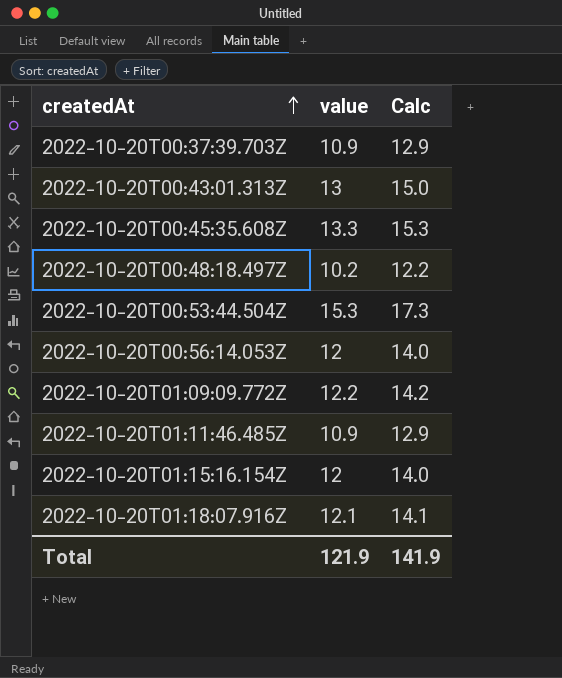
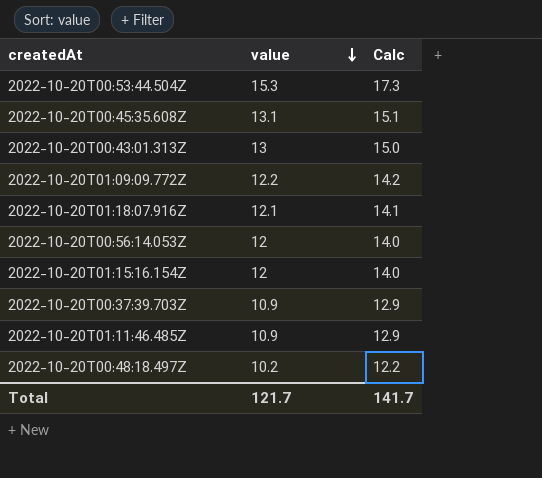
row order: createdAt ascending -> value descending
2022-10-20T00:45:35.608Z | value: 13.3 -> 13.1
2022-10-20T00:45:35.608Z | Calc: 15.3 -> 15.1
Total | value: 121.9 -> 121.7
Total | Calc: 141.9 -> 141.7

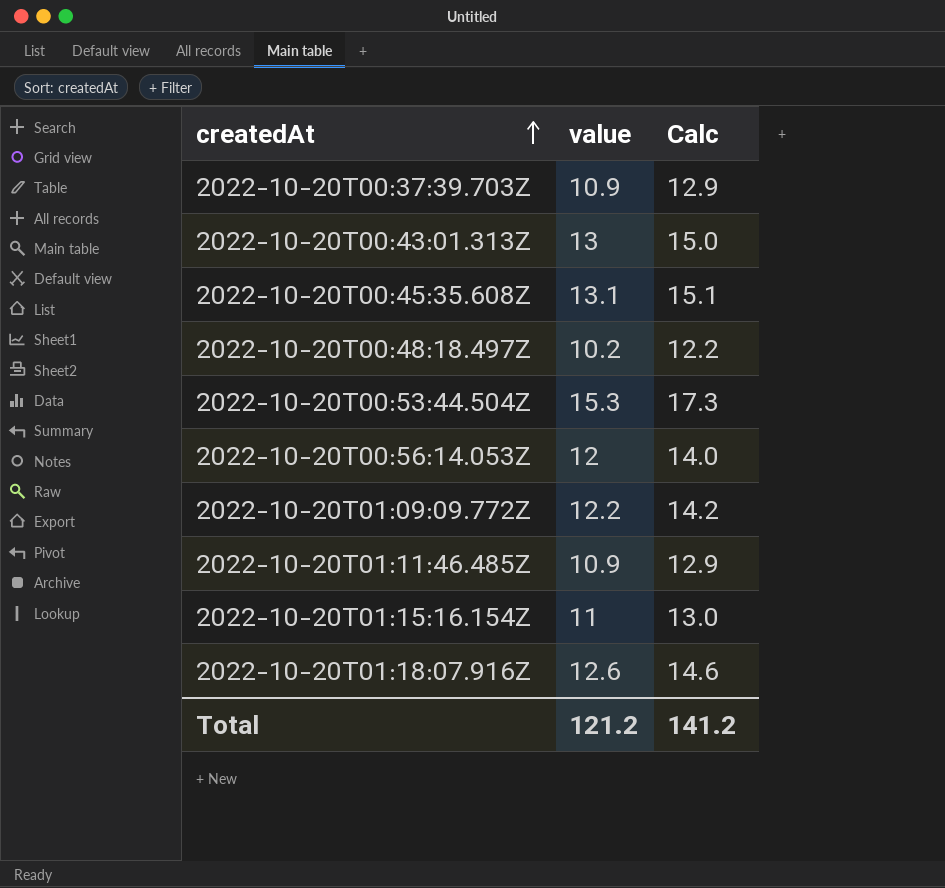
row order: value descending -> createdAt ascending
2022-10-20T01:15:16.154Z | value: 12 -> 11
2022-10-20T01:15:16.154Z | Calc: 14.0 -> 13.0
2022-10-20T01:18:07.916Z | value: 12.1 -> 12.6
2022-10-20T01:18:07.916Z | Calc: 14.1 -> 14.6
Total | value: 121.7 -> 121.2
Total | Calc: 141.7 -> 141.2

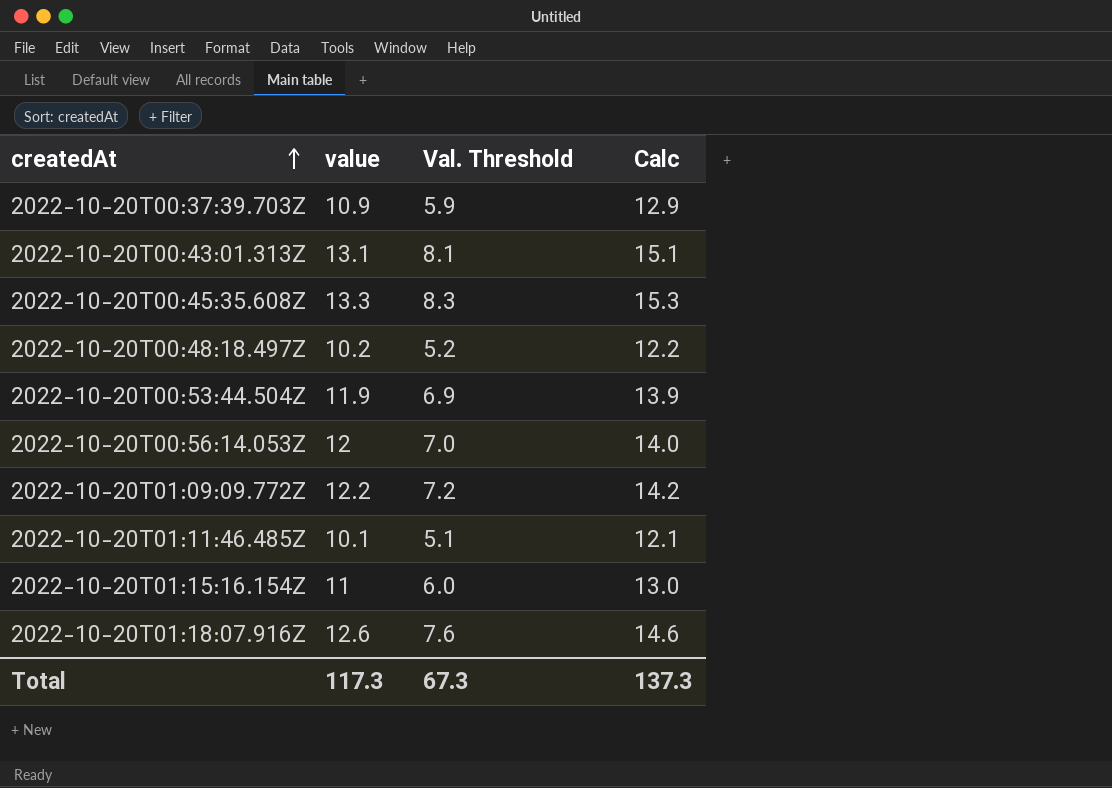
column Val. Threshold | formula: none -> [value] - 5
2022-10-20T00:43:01.313Z | value: 13 -> 13.1
2022-10-20T00:43:01.313Z | Calc: 15.0 -> 15.1
2022-10-20T00:45:35.608Z | value: 13.1 -> 13.3
2022-10-20T00:45:35.608Z | Calc: 15.1 -> 15.3
2022-10-20T00:53:44.504Z | value: 15.3 -> 11.9
2022-10-20T00:53:44.504Z | Calc: 17.3 -> 13.9
2022-10-20T01:11:46.485Z | value: 10.9 -> 10.1
2022-10-20T01:11:46.485Z | Calc: 12.9 -> 12.1
Total | value: 121.2 -> 117.3
Total | Calc: 141.2 -> 137.3

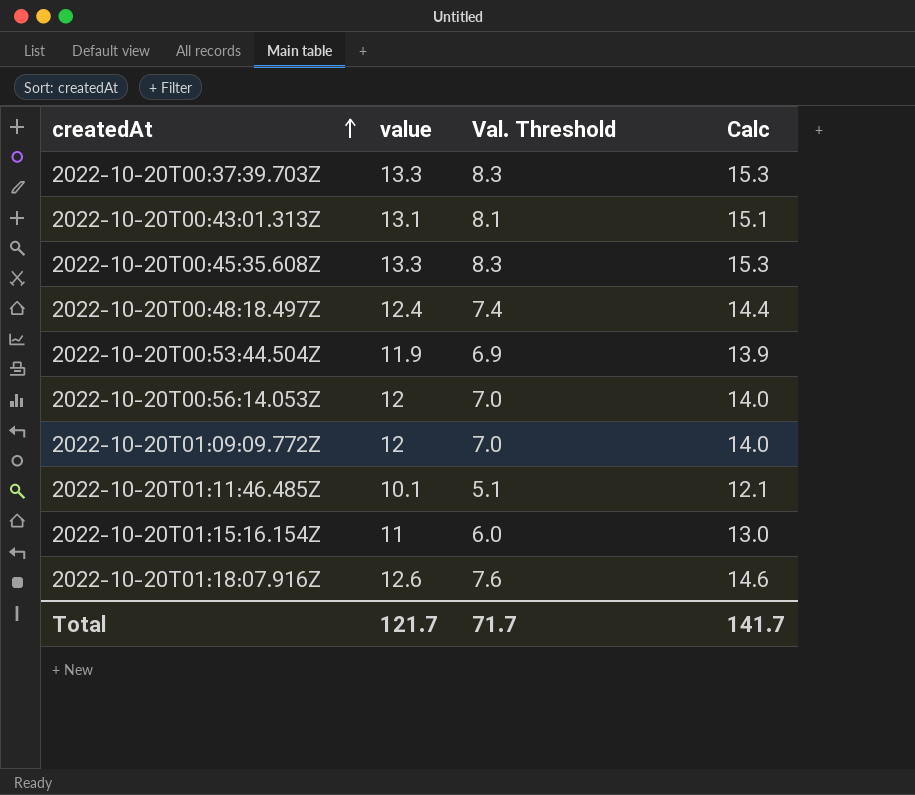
2022-10-20T00:37:39.703Z | value: 10.9 -> 13.3
2022-10-20T00:37:39.703Z | Val. Threshold: 5.9 -> 8.3
2022-10-20T00:37:39.703Z | Calc: 12.9 -> 15.3
2022-10-20T00:48:18.497Z | value: 10.2 -> 12.4
2022-10-20T00:48:18.497Z | Val. Threshold: 5.2 -> 7.4
2022-10-20T00:48:18.497Z | Calc: 12.2 -> 14.4
2022-10-20T01:09:09.772Z | value: 12.2 -> 12
2022-10-20T01:09:09.772Z | Val. Threshold: 7.2 -> 7.0
2022-10-20T01:09:09.772Z | Calc: 14.2 -> 14.0
Total | value: 117.3 -> 121.7
Total | Val. Threshold: 67.3 -> 71.7
Total | Calc: 137.3 -> 141.7

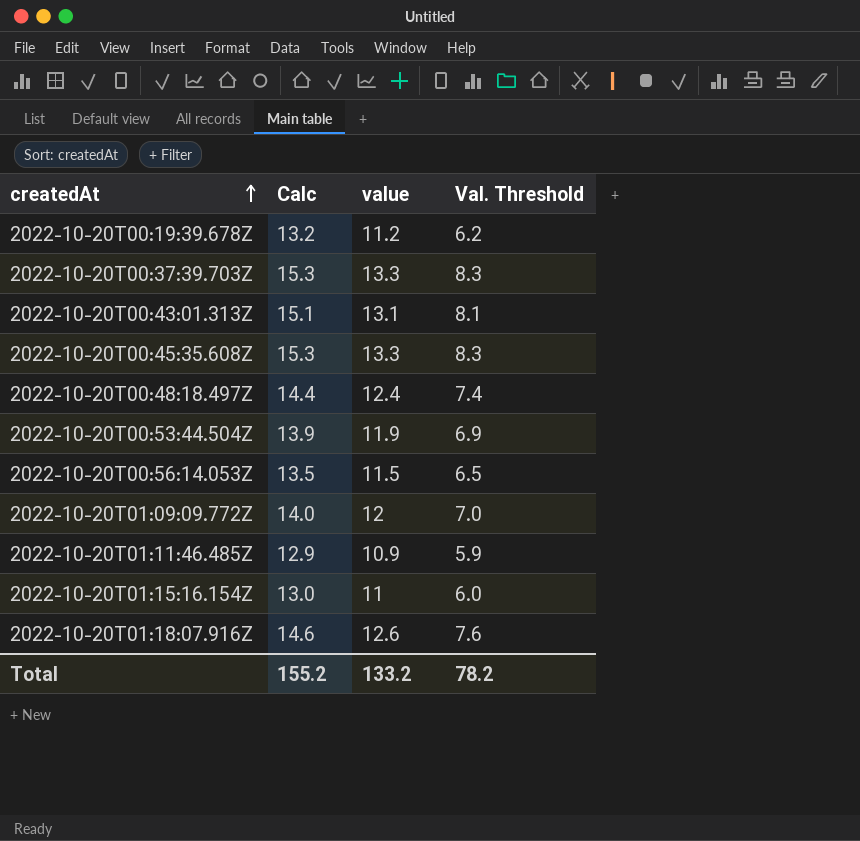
column Calc | position: 4 -> 2
row 2022-10-20T00:19:39.678Z: none -> 13.2 | 11.2 | 6.2
2022-10-20T00:56:14.053Z | Calc: 14.0 -> 13.5
2022-10-20T00:56:14.053Z | value: 12 -> 11.5
2022-10-20T00:56:14.053Z | Val. Threshold: 7.0 -> 6.5
2022-10-20T01:11:46.485Z | Calc: 12.1 -> 12.9
2022-10-20T01:11:46.485Z | value: 10.1 -> 10.9
2022-10-20T01:11:46.485Z | Val. Threshold: 5.1 -> 5.9
Total | Calc: 141.7 -> 155.2
Total | value: 121.7 -> 133.2
Total | Val. Threshold: 71.7 -> 78.2

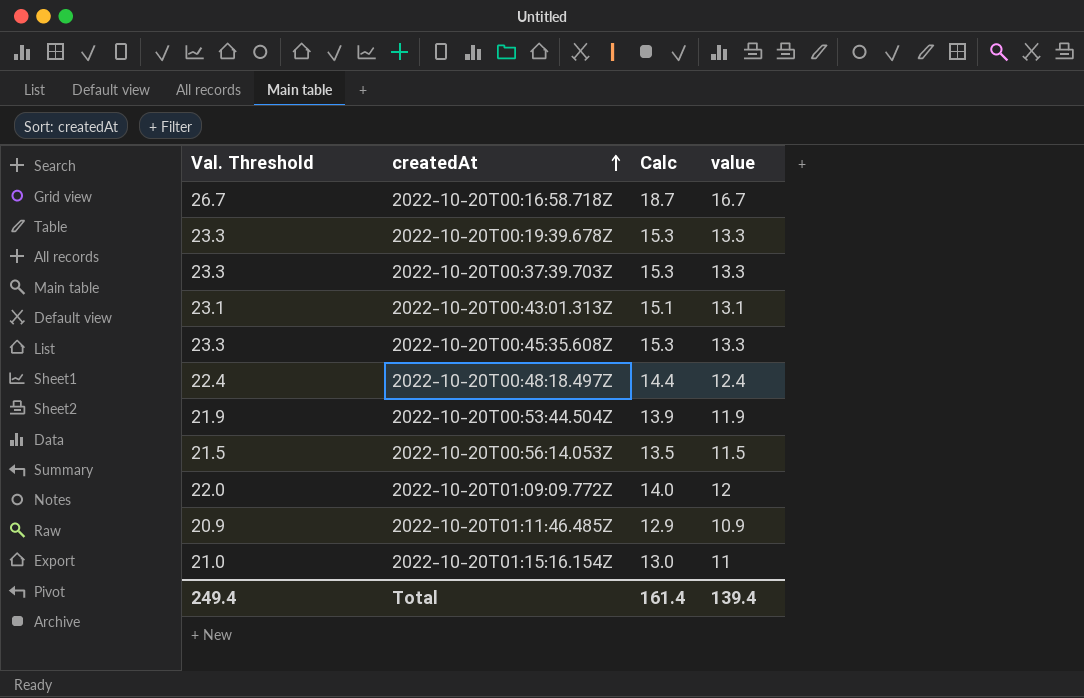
column Val. Threshold | formula: [value] - 5 -> [value] + 10
column Val. Threshold | position: 4 -> 1
row 2022-10-20T01:18:07.916Z: 14.6 | 12.6 | 7.6 -> none
row 2022-10-20T00:16:58.718Z: none -> 26.7 | 18.7 | 16.7
2022-10-20T00:19:39.678Z | Calc: 13.2 -> 15.3
2022-10-20T00:19:39.678Z | value: 11.2 -> 13.3
Total | Val. Threshold: 78.2 -> 249.4
Total | Calc: 155.2 -> 161.4
Total | value: 133.2 -> 139.4

